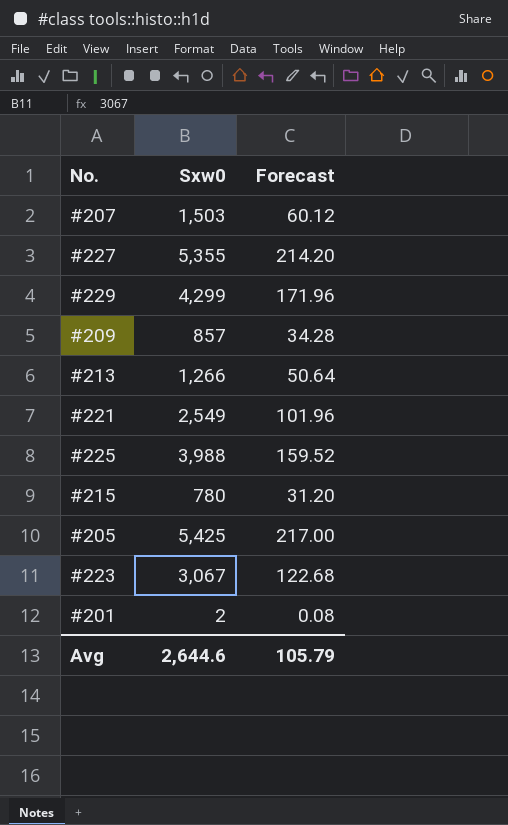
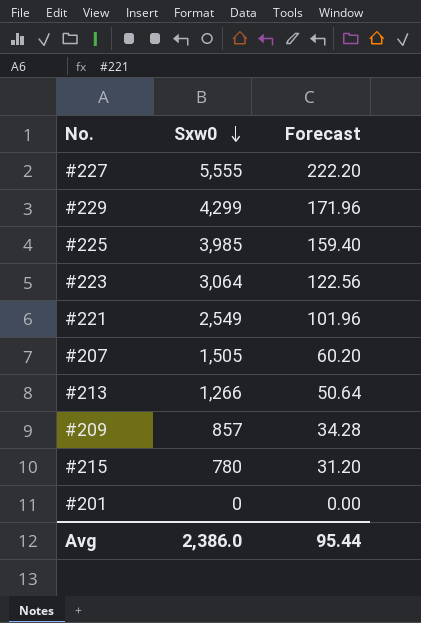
row order: none -> Sxw0 descending
row #205: 5,425 | 217.00 -> none
#227 | Sxw0: 5,355 -> 5,555
#227 | Forecast: 214.20 -> 222.20
#225 | Sxw0: 3,988 -> 3,985
#225 | Forecast: 159.52 -> 159.40
#223 | Sxw0: 3,067 -> 3,064
#223 | Forecast: 122.68 -> 122.56
#207 | Sxw0: 1,503 -> 1,505
#207 | Forecast: 60.12 -> 60.20
#201 | Sxw0: 2 -> 0
#201 | Forecast: 0.08 -> 0.00
Avg | Sxw0: 2,644.6 -> 2,386.0
Avg | Forecast: 105.79 -> 95.44

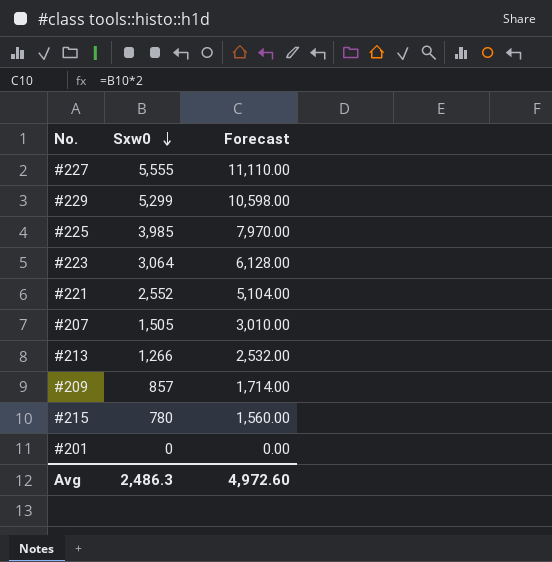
column Forecast | formula: [Sxw0] * 0.04 -> [Sxw0] * 2
#229 | Sxw0: 4,299 -> 5,299
#221 | Sxw0: 2,549 -> 2,552
Avg | Sxw0: 2,386.0 -> 2,486.3
Avg | Forecast: 95.44 -> 4,972.60

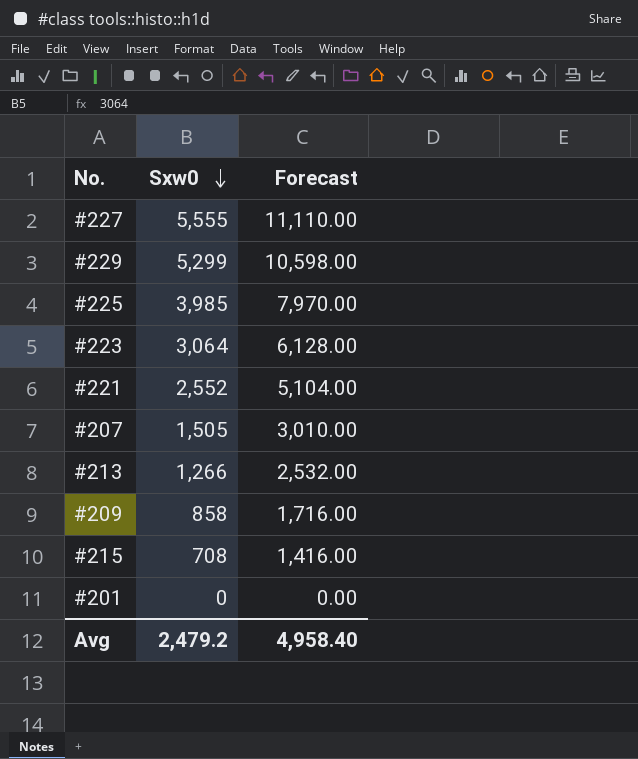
#209 | Sxw0: 857 -> 858
#209 | Forecast: 1,714.00 -> 1,716.00
#215 | Sxw0: 780 -> 708
#215 | Forecast: 1,560.00 -> 1,416.00
Avg | Sxw0: 2,486.3 -> 2,479.2
Avg | Forecast: 4,972.60 -> 4,958.40

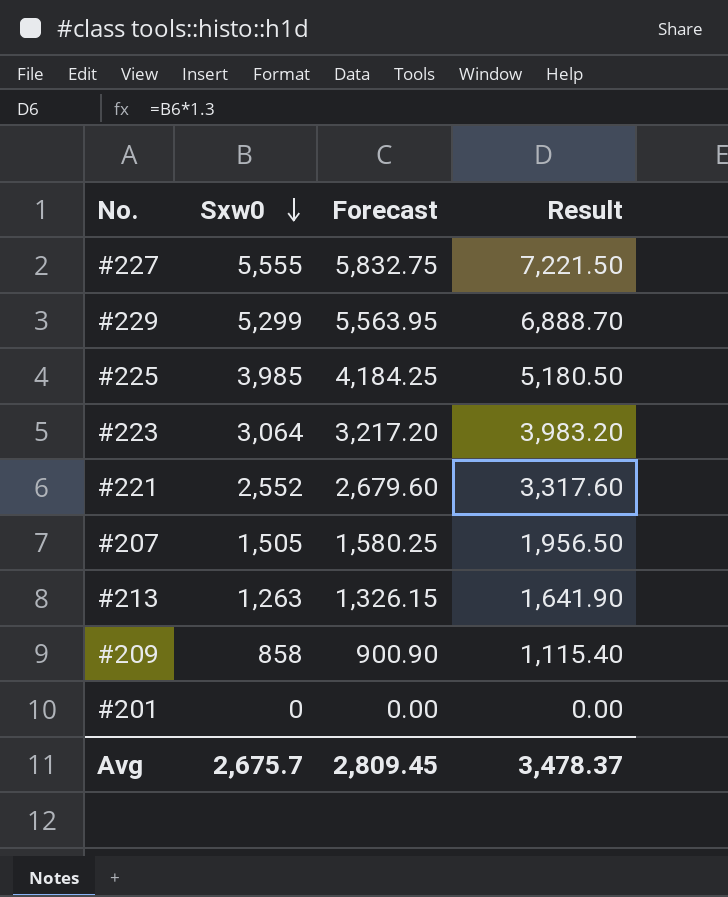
column Forecast | formula: [Sxw0] * 2 -> [Sxw0] * 1.05
column Result | formula: none -> [Sxw0] * 1.3
row #215: 708 | 1,416.00 -> none
#213 | Sxw0: 1,266 -> 1,263
Avg | Sxw0: 2,479.2 -> 2,675.7
Avg | Forecast: 4,958.40 -> 2,809.45

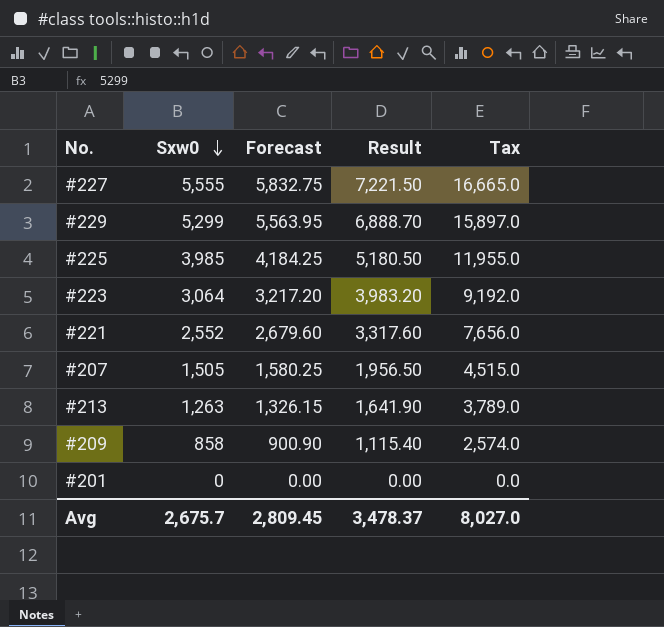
column Tax | formula: none -> [Sxw0] * 3

